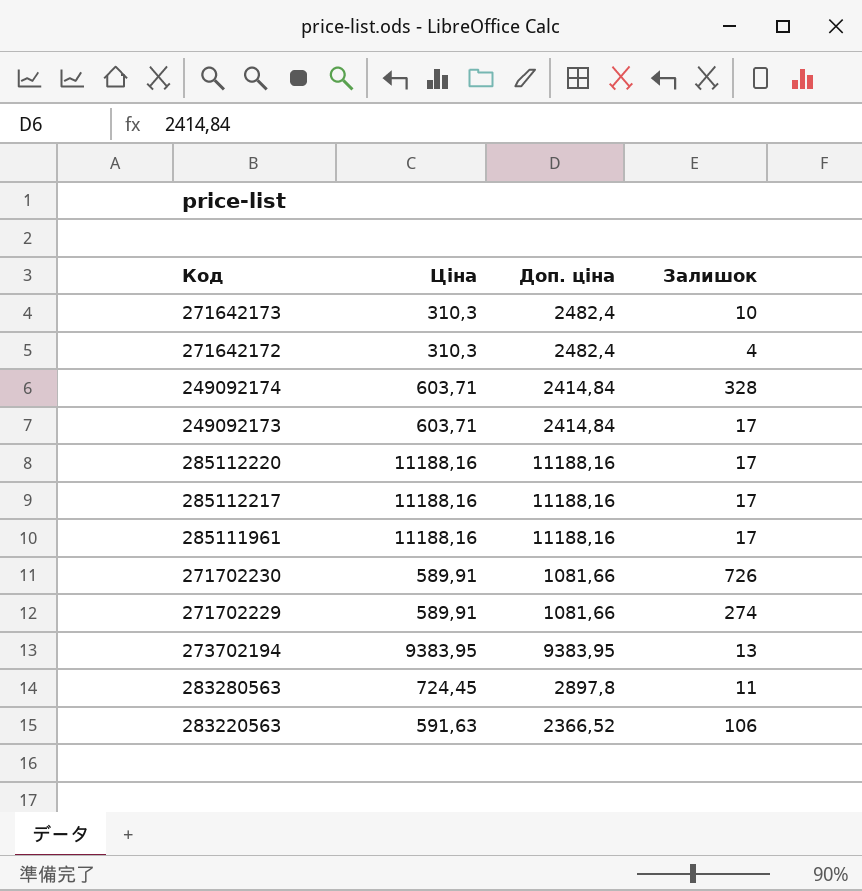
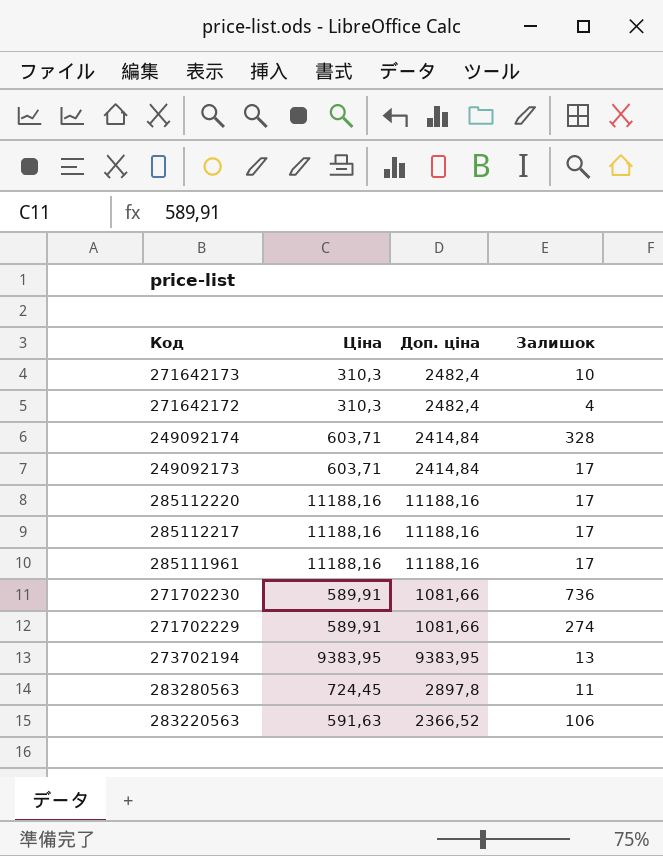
271702230 | Залишок: 726 -> 736

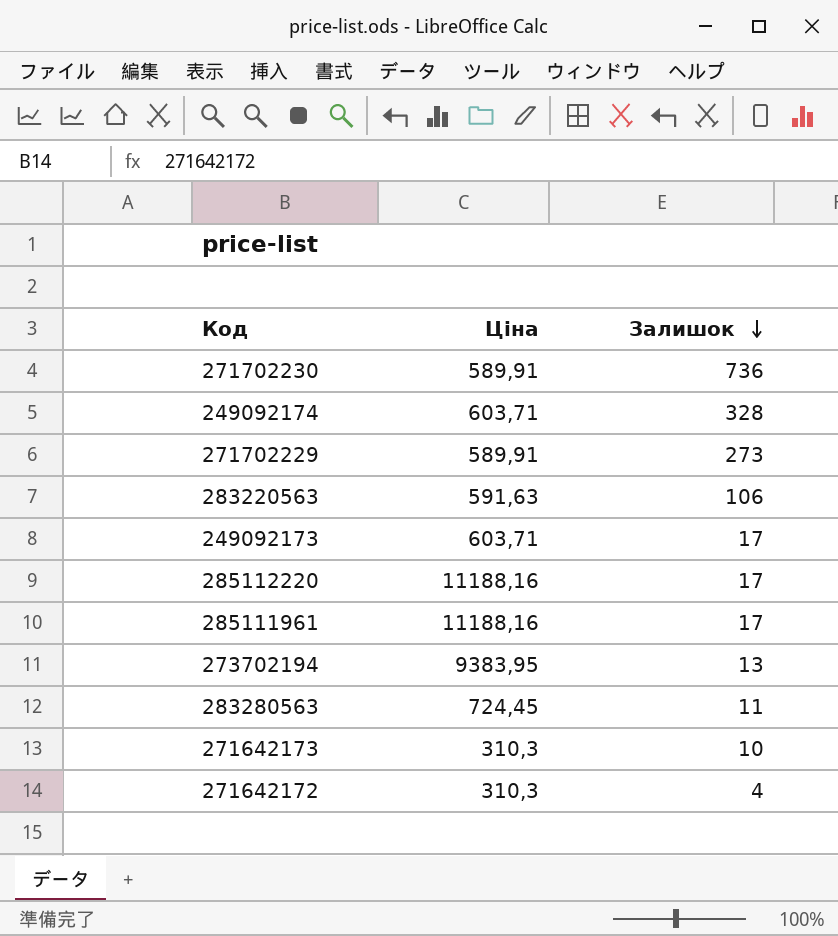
row order: none -> Залишок descending
column Доп. ціна | position: 3 -> none
row 285112217: 11188,16 | 11188,16 | 17 -> none
271702229 | Залишок: 274 -> 273

